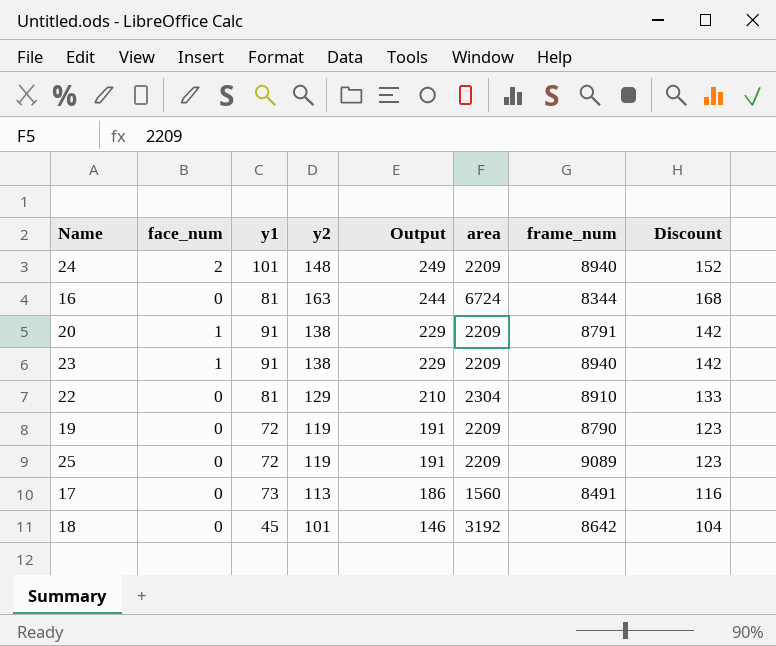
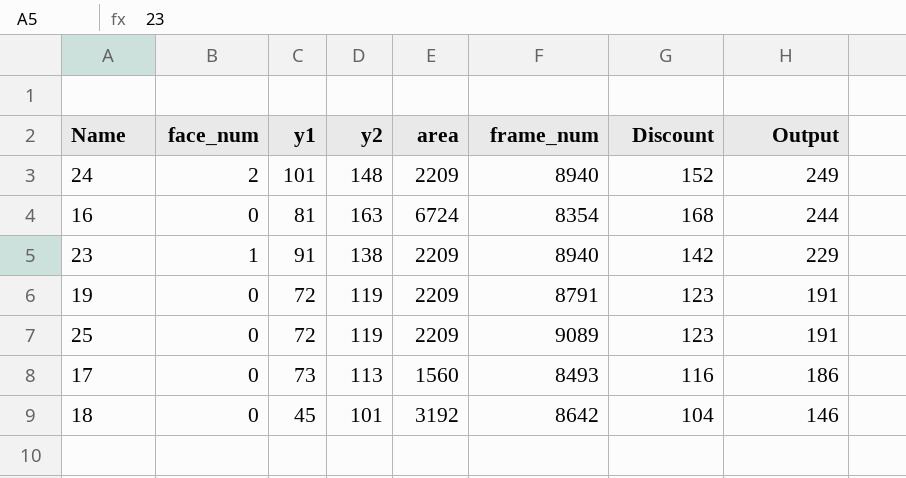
column Output | position: 5 -> 8
row 20: 1 | 91 | 138 | 229 | 2209 | 8791 | 142 -> none
row 22: 0 | 81 | 129 | 210 | 2304 | 8910 | 133 -> none
16 | frame_num: 8344 -> 8354
19 | frame_num: 8790 -> 8791
17 | frame_num: 8491 -> 8493

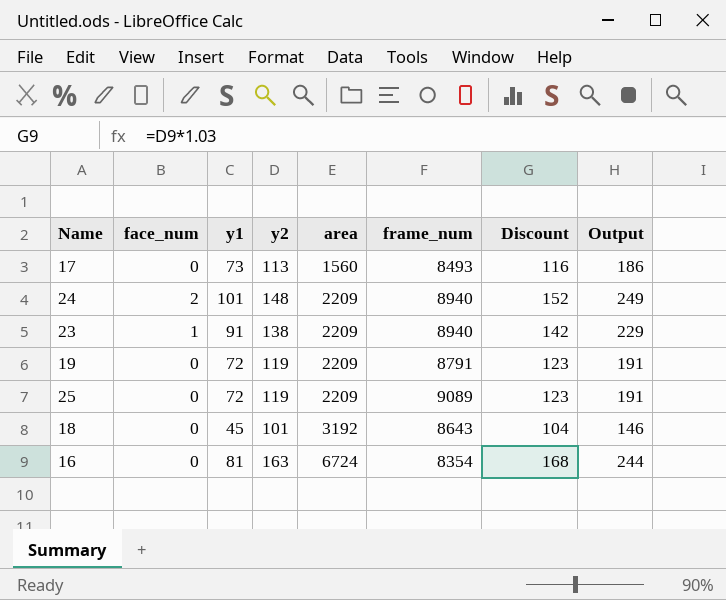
row order: Output descending -> area ascending
18 | frame_num: 8642 -> 8643

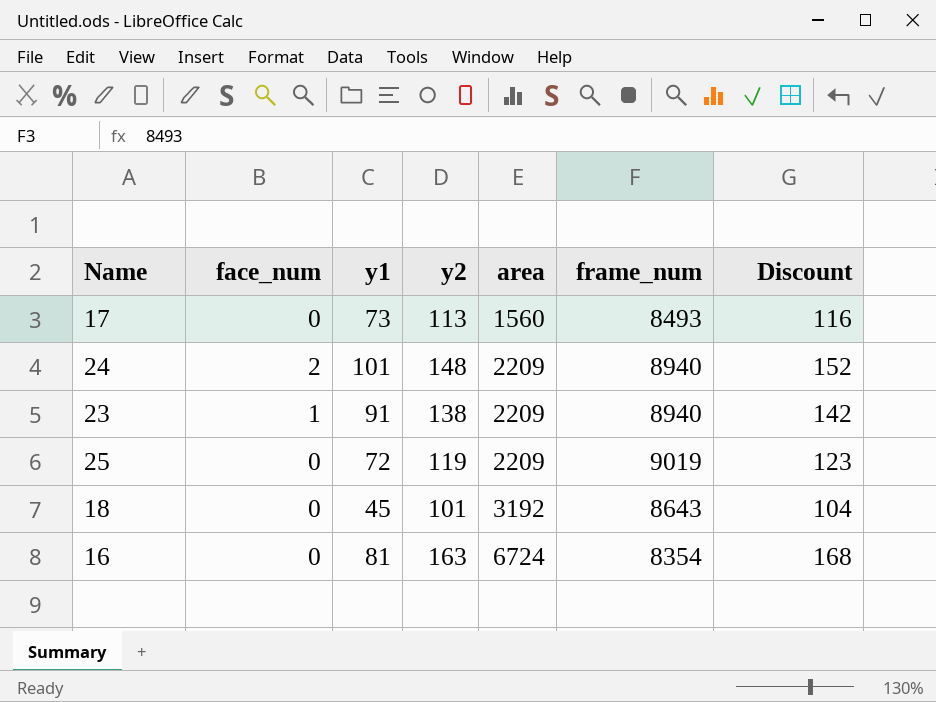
column Output | formula: [y1] + [y2] -> none
row 19: 0 | 72 | 119 | 2209 | 8791 | 123 | 191 -> none
25 | frame_num: 9089 -> 9019

